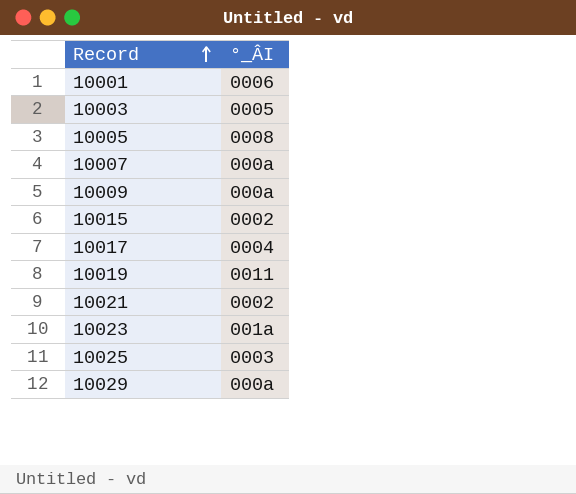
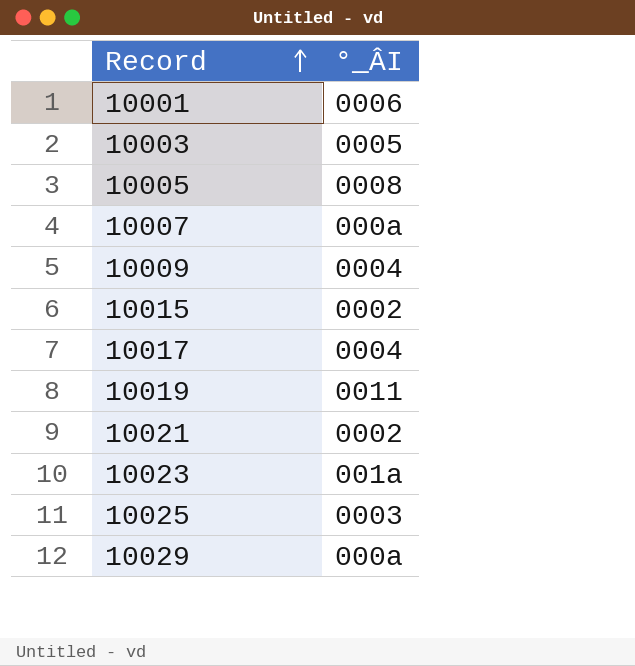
10009 | °_ÂI: 000a -> 0004

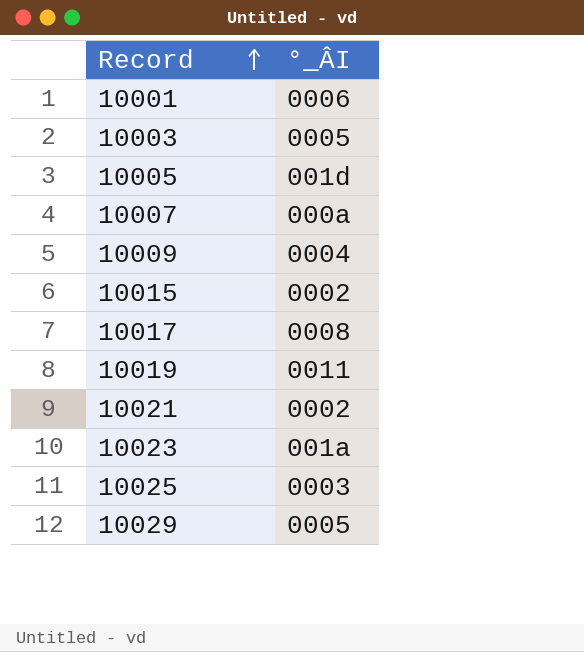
10005 | °_ÂI: 0008 -> 001d
10017 | °_ÂI: 0004 -> 0008
10029 | °_ÂI: 000a -> 0005

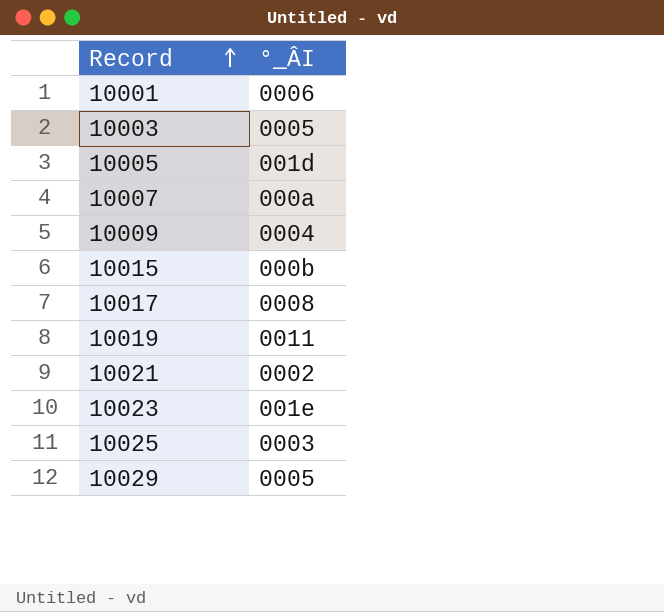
10015 | °_ÂI: 0002 -> 000b
10023 | °_ÂI: 001a -> 001e

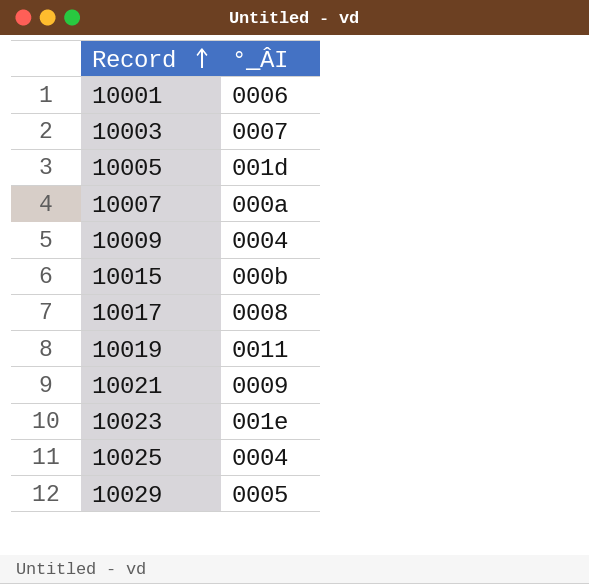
10003 | °_ÂI: 0005 -> 0007
10021 | °_ÂI: 0002 -> 0009
10025 | °_ÂI: 0003 -> 0004

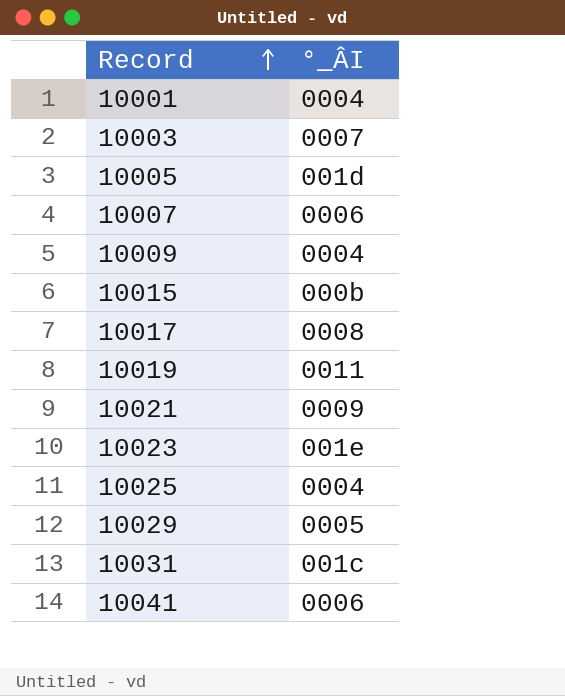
10001 | °_ÂI: 0006 -> 0004
10007 | °_ÂI: 000a -> 0006
row 10031: none -> 001c
row 10041: none -> 0006

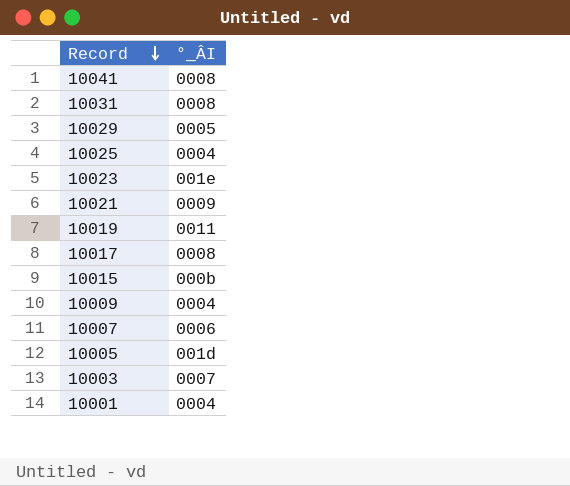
row order: Record ascending -> Record descending
10041 | °_ÂI: 0006 -> 0008
10031 | °_ÂI: 001c -> 0008

